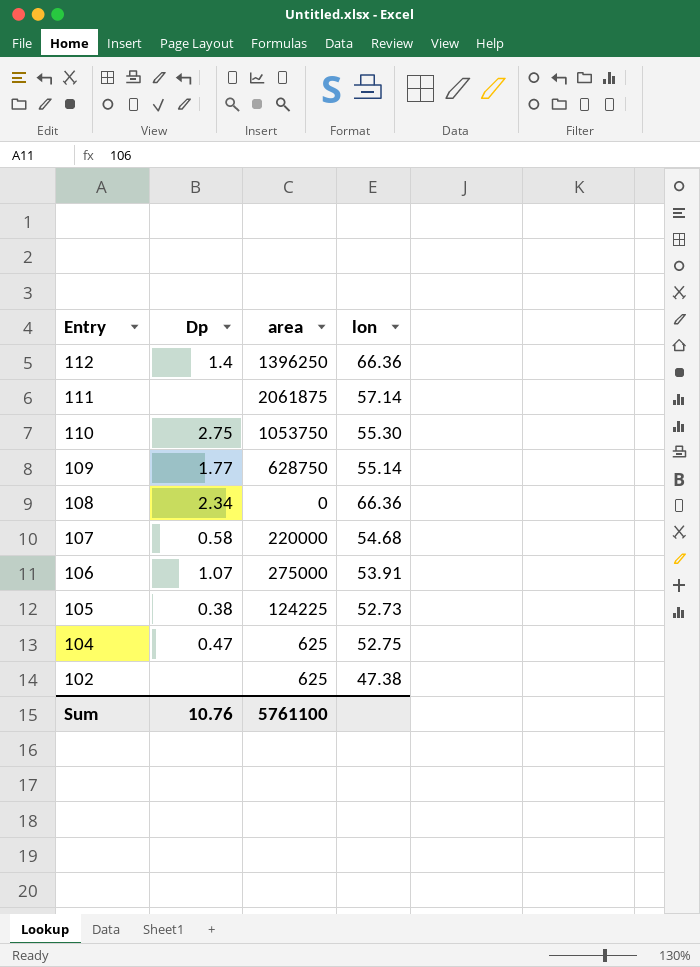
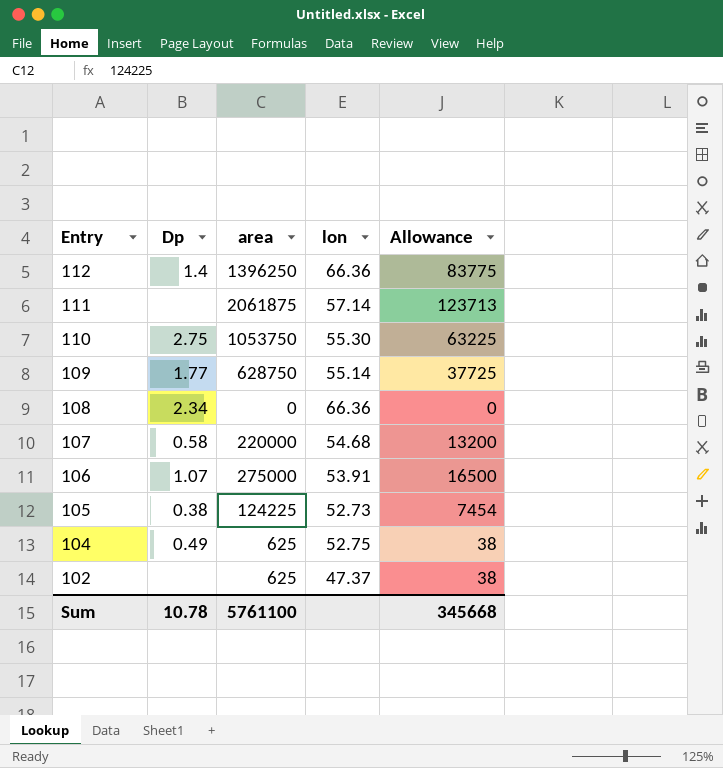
column Allowance | formula: none -> [area] * 0.06
104 | Dp: 0.47 -> 0.49
102 | lon: 47.38 -> 47.37
Sum | Dp: 10.76 -> 10.78

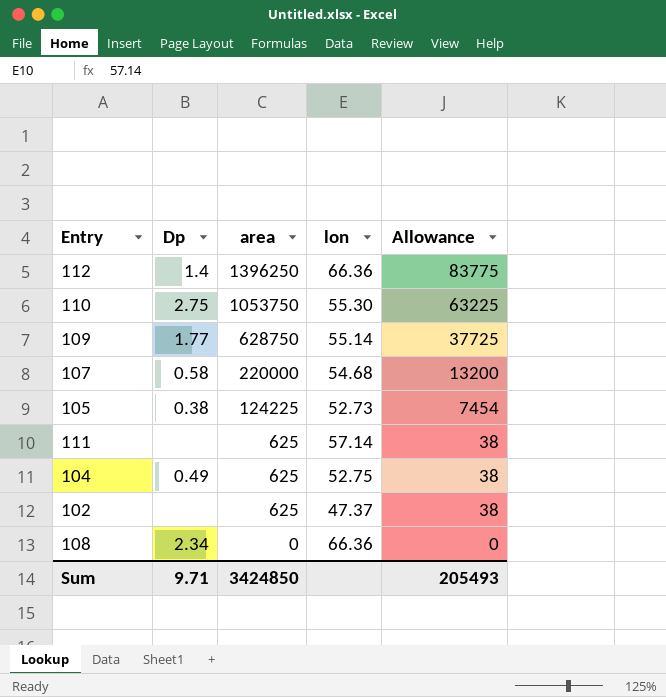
row order: Entry descending -> area descending
row 106: 1.07 | 275000 | 53.91 | 16500 -> none
111 | area: 2061875 -> 625
111 | Allowance: 123713 -> 38
Sum | Dp: 10.78 -> 9.71
Sum | area: 5761100 -> 3424850
Sum | Allowance: 345668 -> 205493

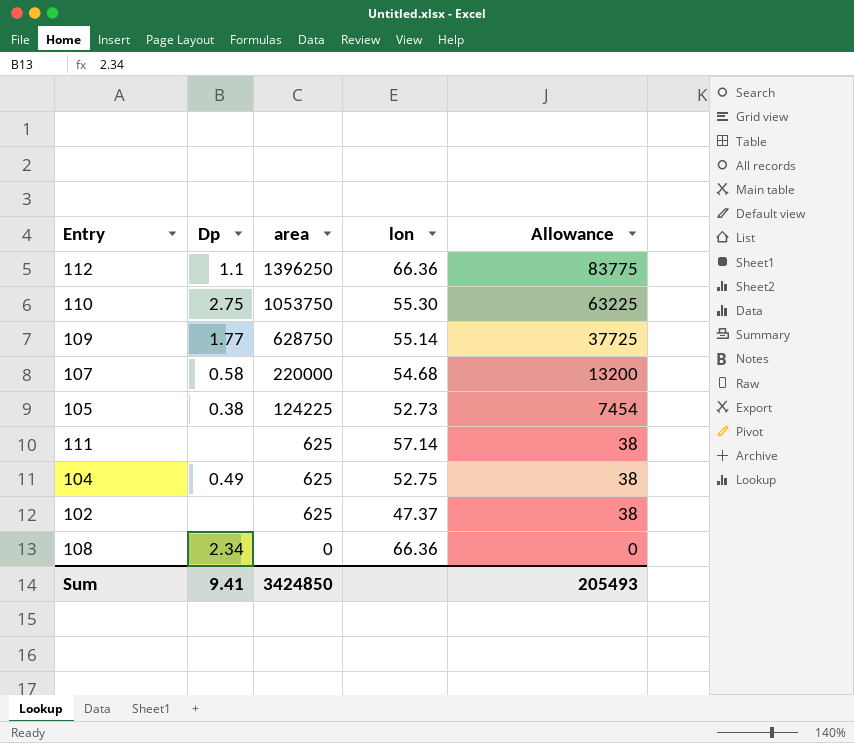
112 | Dp: 1.4 -> 1.1
Sum | Dp: 9.71 -> 9.41

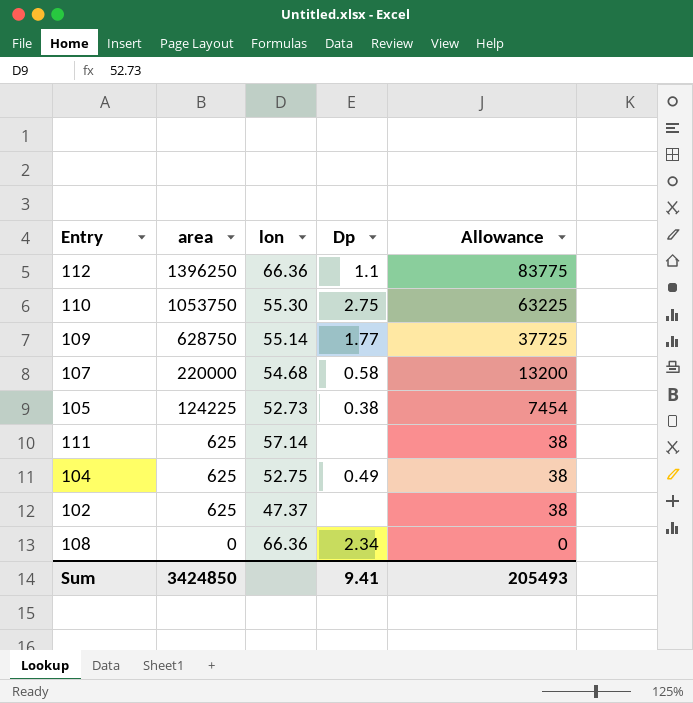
column Dp | position: 2 -> 4

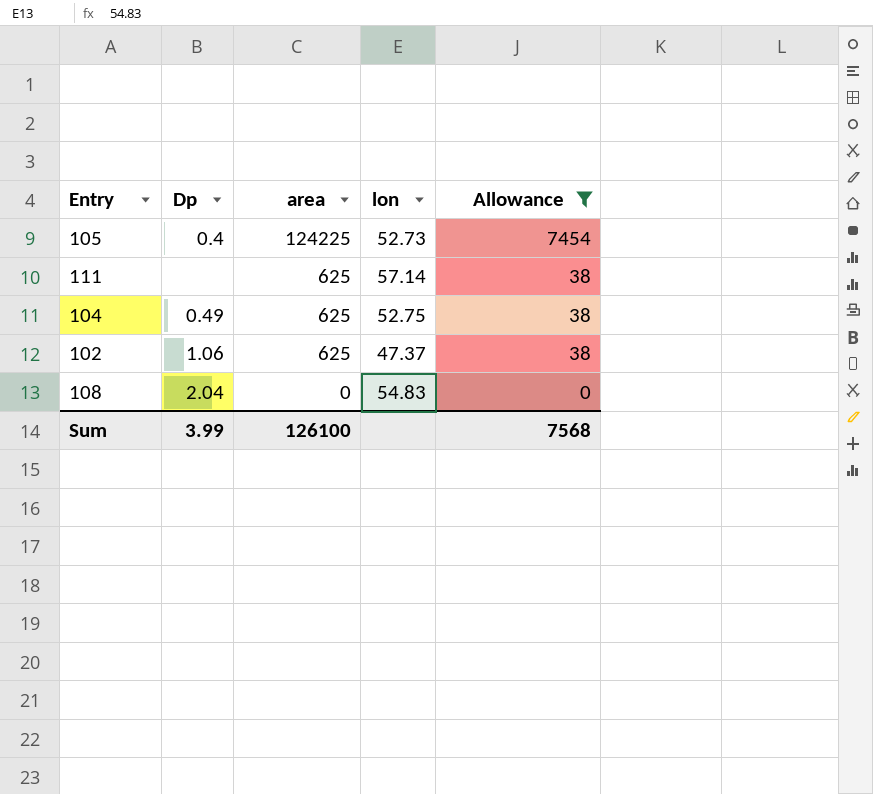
filter: none -> Allowance <= 7454
column Dp | position: 4 -> 2
105 | Dp: 0.38 -> 0.4
102 | Dp: none -> 1.06
108 | Dp: 2.34 -> 2.04
108 | lon: 66.36 -> 54.83
Sum | Dp: 9.41 -> 3.99
Sum | area: 3424850 -> 126100
Sum | Allowance: 205493 -> 7568

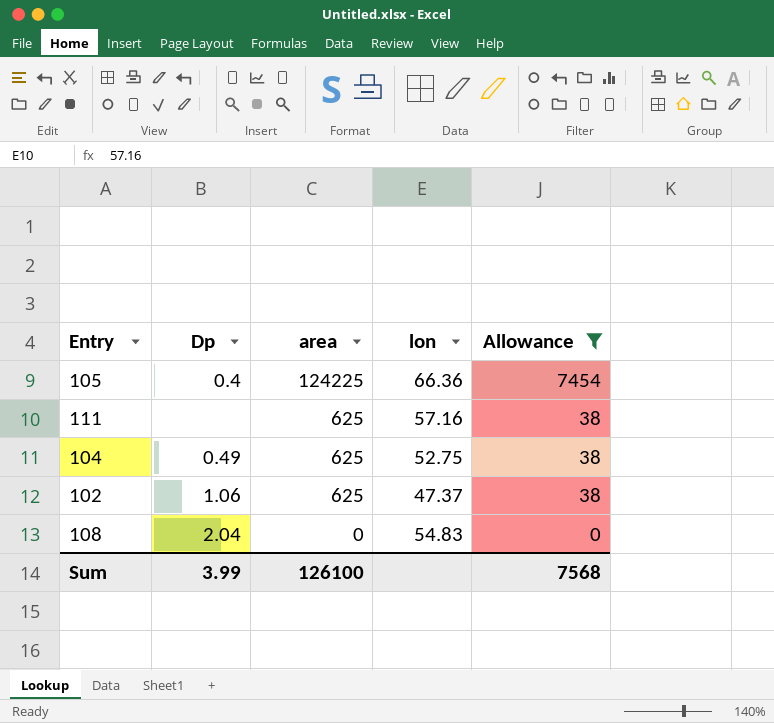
105 | lon: 52.73 -> 66.36
111 | lon: 57.14 -> 57.16

